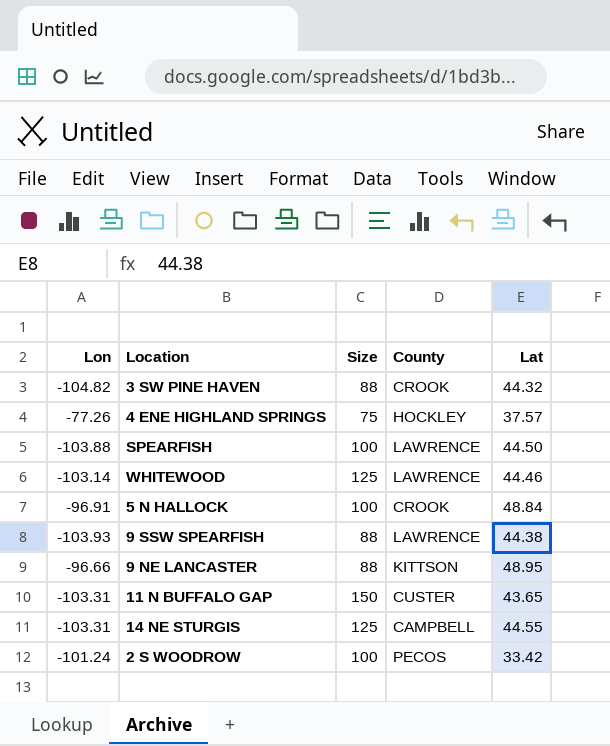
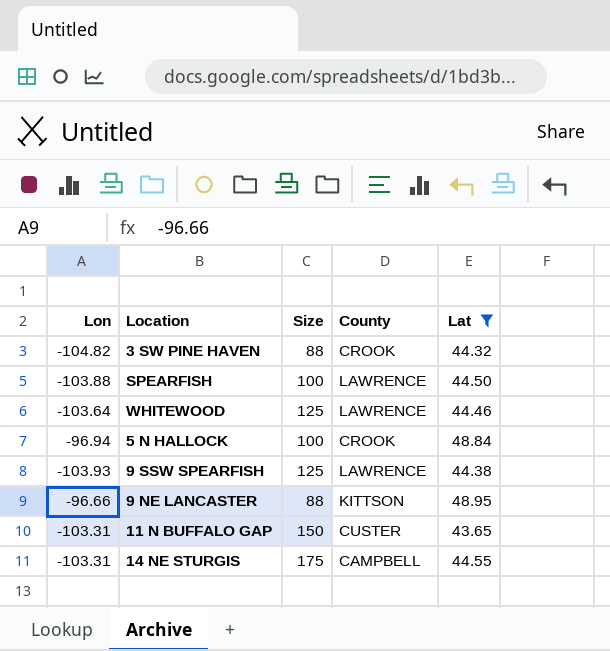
filter: none -> Lat >= 43.65
WHITEWOOD | Lon: -103.14 -> -103.64
5 N HALLOCK | Lon: -96.91 -> -96.94
9 SSW SPEARFISH | Size: 88 -> 125
14 NE STURGIS | Size: 125 -> 175

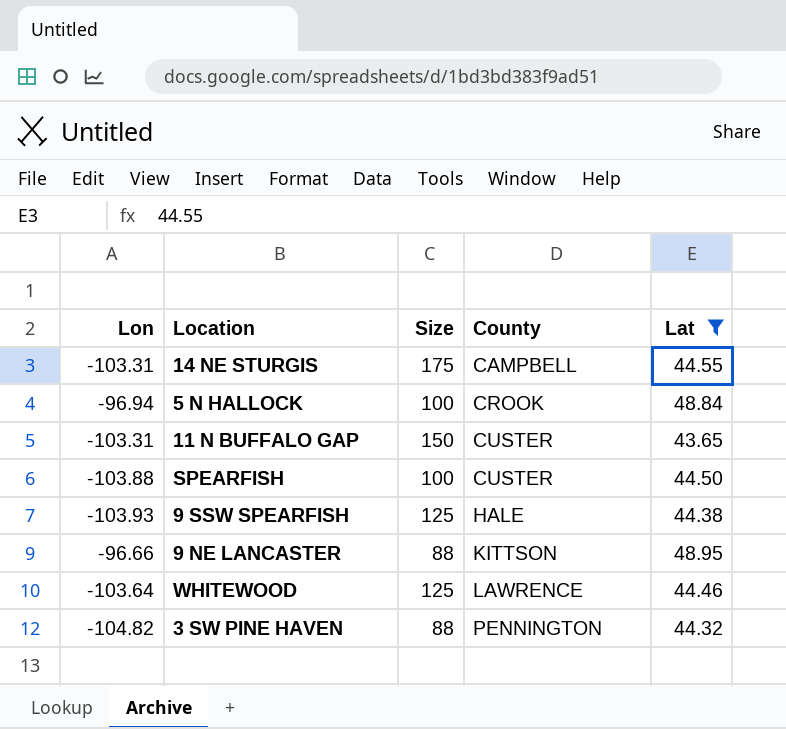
row order: none -> County ascending
SPEARFISH | County: LAWRENCE -> CUSTER
9 SSW SPEARFISH | County: LAWRENCE -> HALE
3 SW PINE HAVEN | County: CROOK -> PENNINGTON

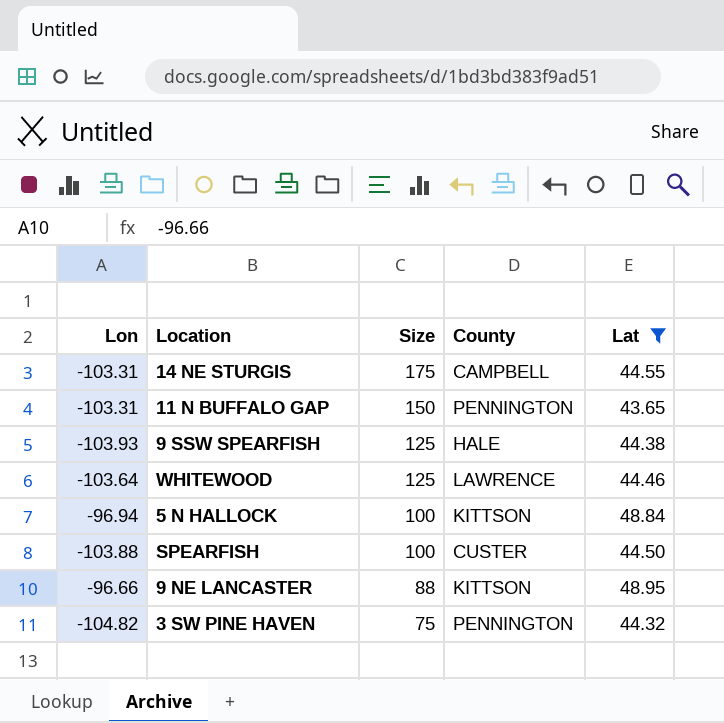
row order: County ascending -> Size descending
11 N BUFFALO GAP | County: CUSTER -> PENNINGTON
5 N HALLOCK | County: CROOK -> KITTSON
3 SW PINE HAVEN | Size: 88 -> 75

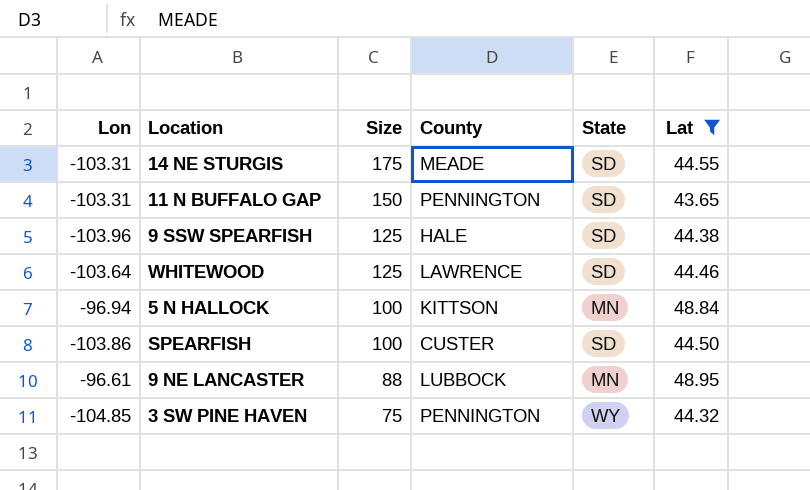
column State | position: none -> 5
14 NE STURGIS | County: CAMPBELL -> MEADE
9 SSW SPEARFISH | Lon: -103.93 -> -103.96
SPEARFISH | Lon: -103.88 -> -103.86
9 NE LANCASTER | Lon: -96.66 -> -96.61
9 NE LANCASTER | County: KITTSON -> LUBBOCK
3 SW PINE HAVEN | Lon: -104.82 -> -104.85

